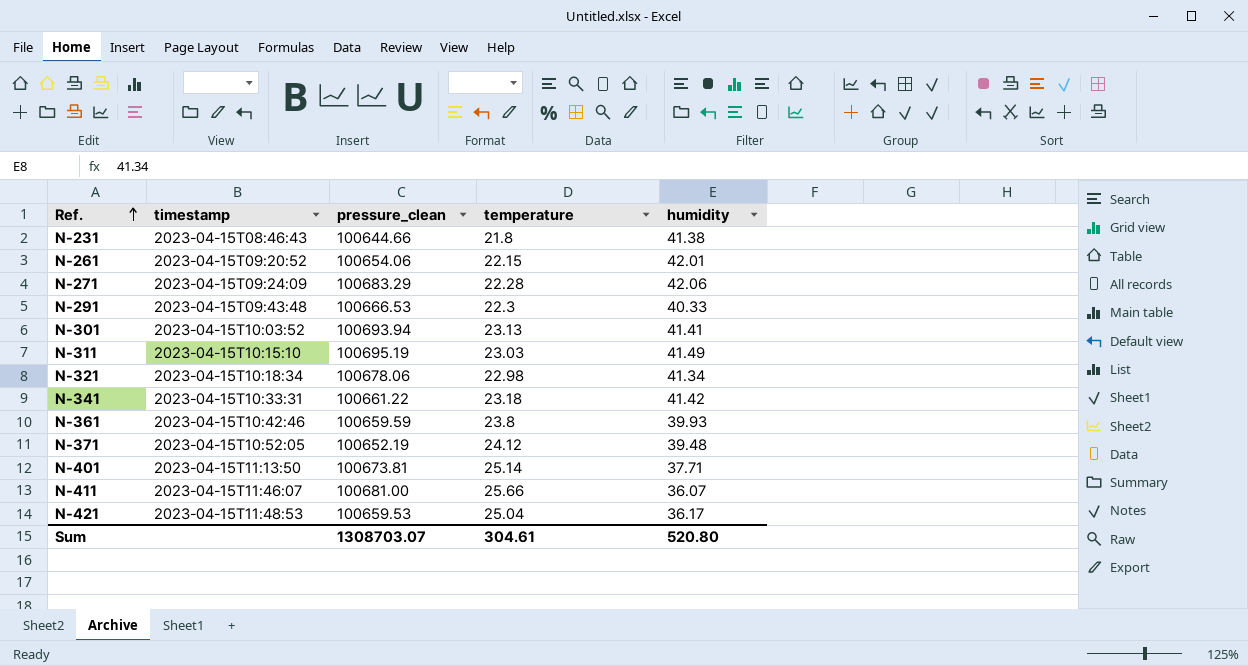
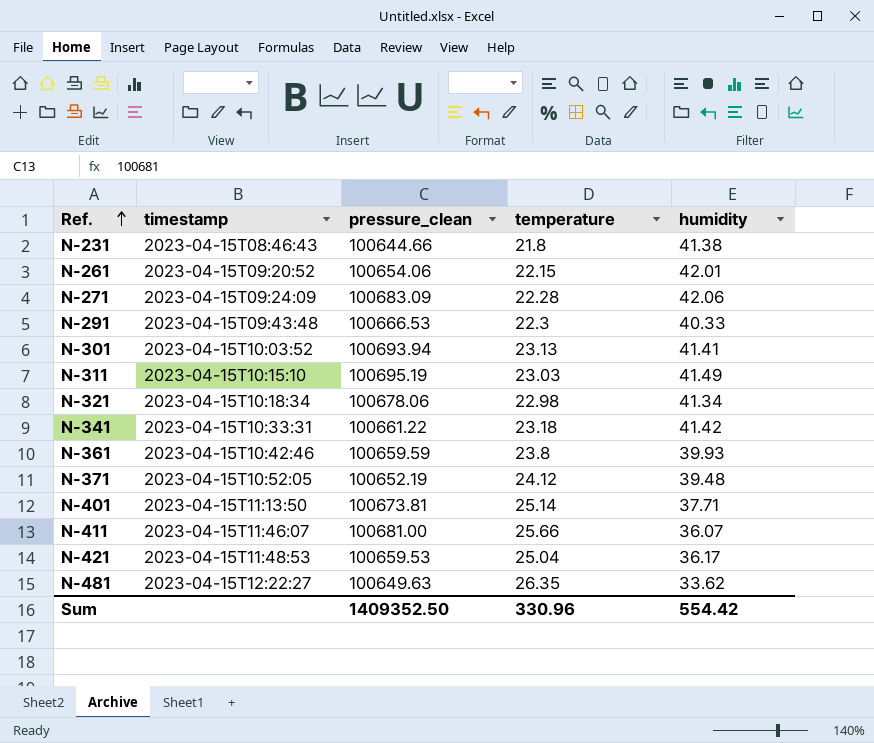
N-271 | pressure_clean: 100683.29 -> 100683.09
row N-481: none -> 2023-04-15T12:22:27 | 100649.63 | 26.35 | 33.62
Sum | pressure_clean: 1308703.07 -> 1409352.50
Sum | temperature: 304.61 -> 330.96
Sum | humidity: 520.80 -> 554.42

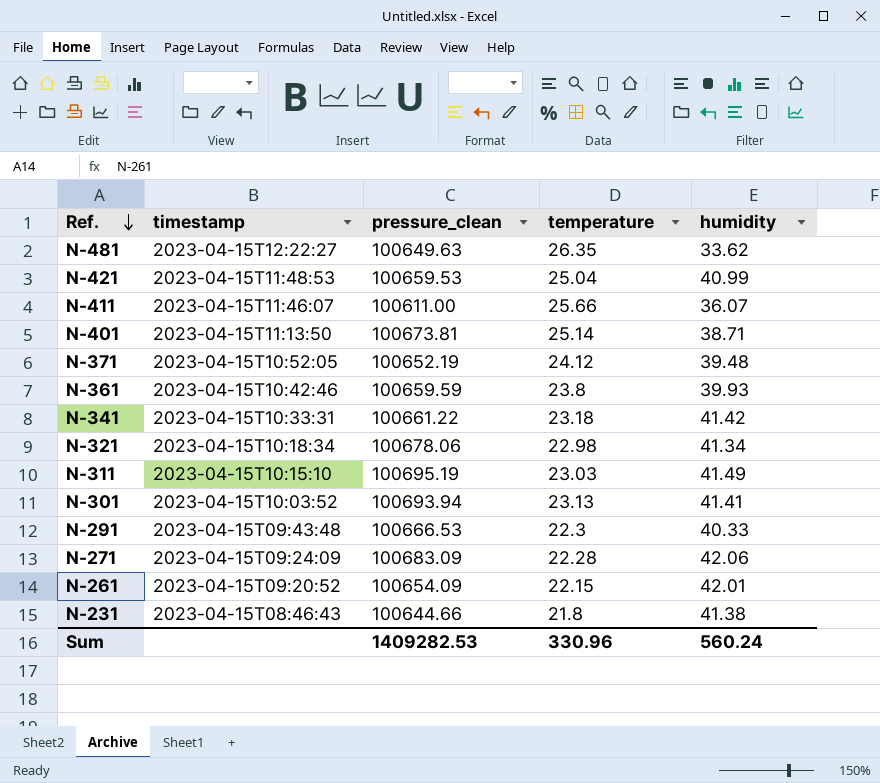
row order: Ref. ascending -> Ref. descending
N-421 | humidity: 36.17 -> 40.99
N-411 | pressure_clean: 100681.00 -> 100611.00
N-401 | humidity: 37.71 -> 38.71
N-261 | pressure_clean: 100654.06 -> 100654.09
Sum | pressure_clean: 1409352.50 -> 1409282.53
Sum | humidity: 554.42 -> 560.24

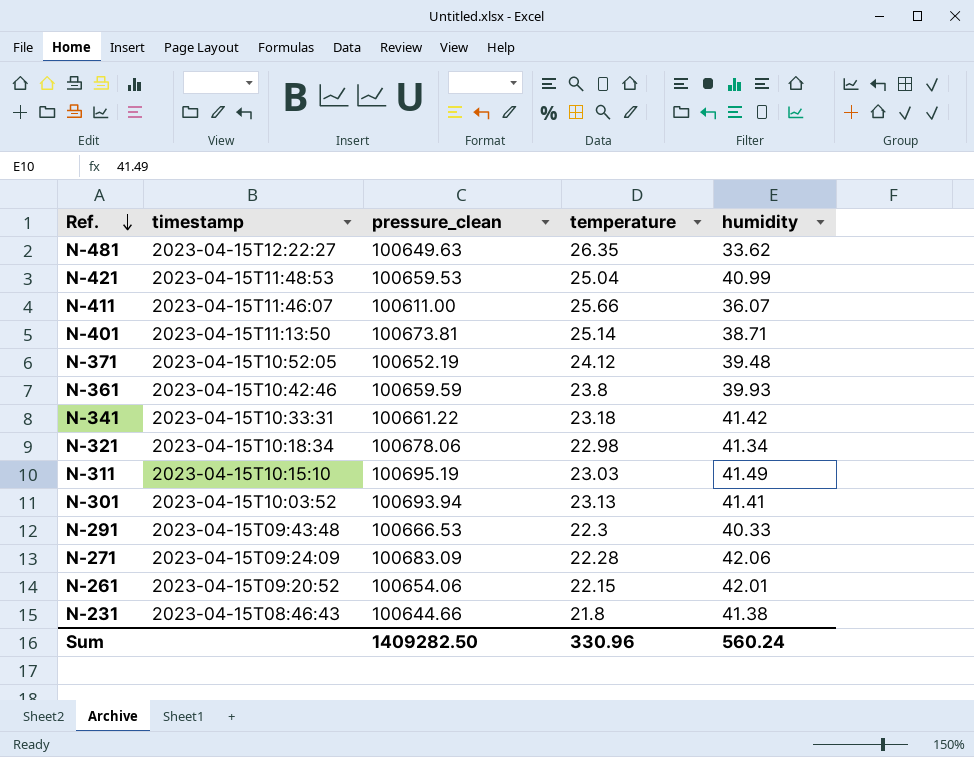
N-261 | pressure_clean: 100654.09 -> 100654.06
Sum | pressure_clean: 1409282.53 -> 1409282.50

